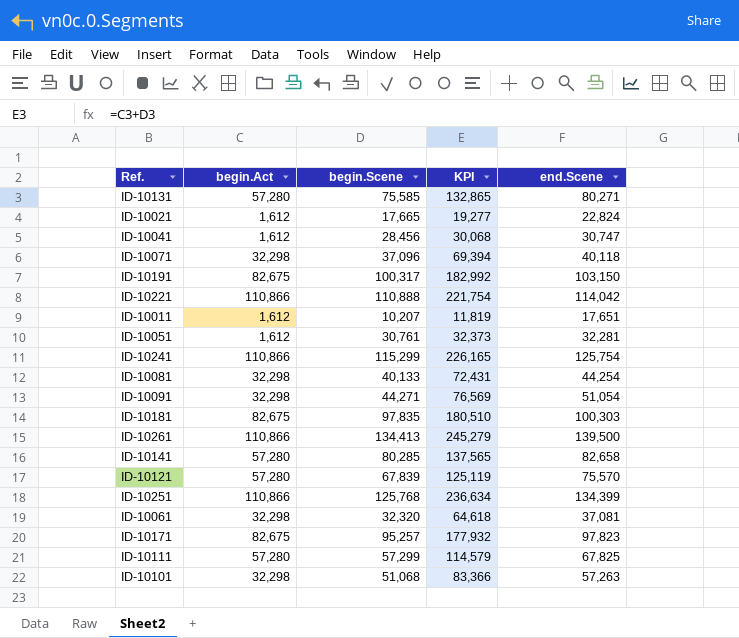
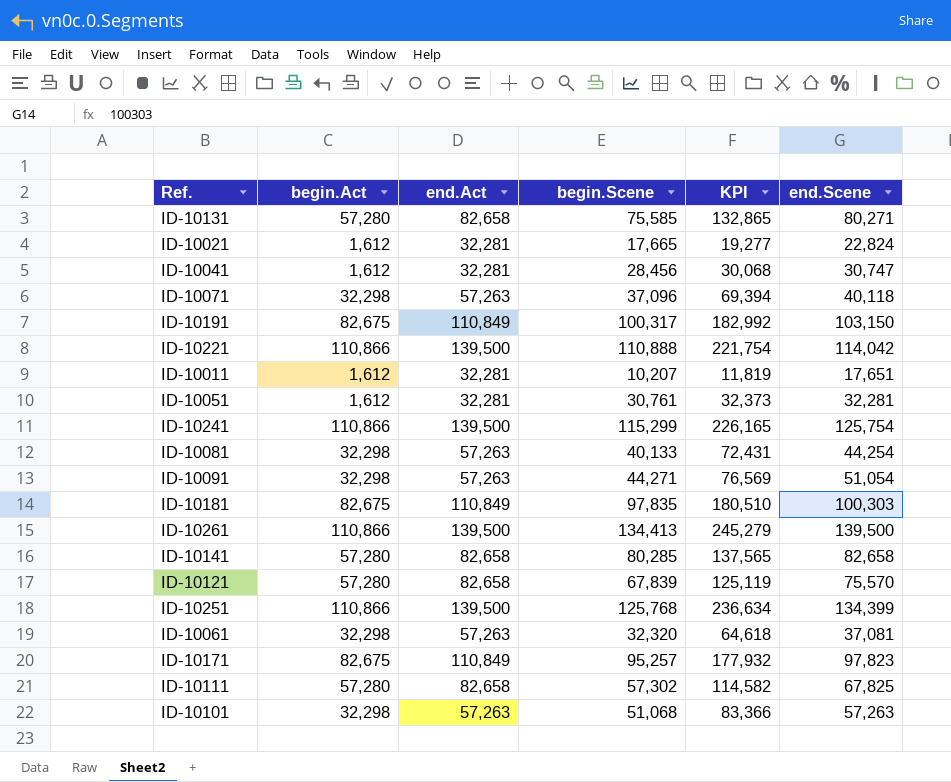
column end.Act | position: none -> 3
ID-10111 | begin.Scene: 57,299 -> 57,302
ID-10111 | KPI: 114,579 -> 114,582

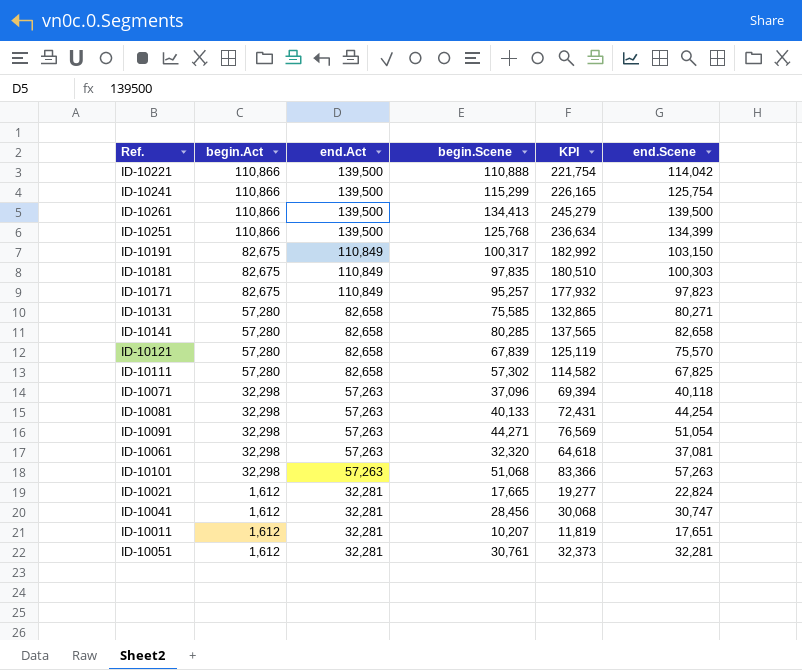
row order: none -> begin.Act descending

